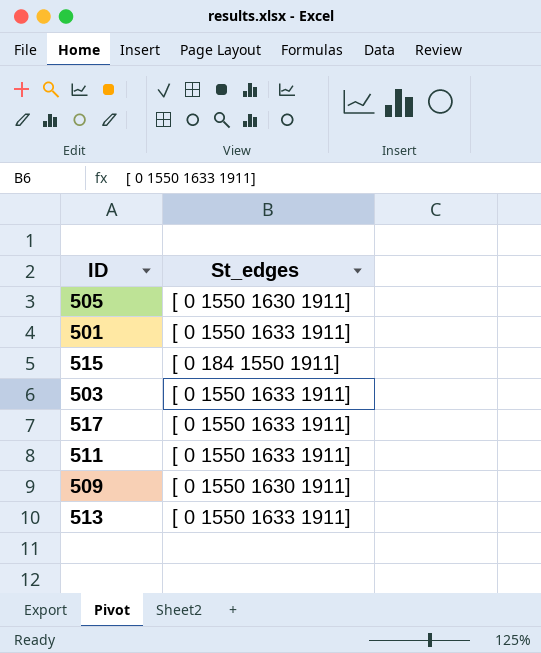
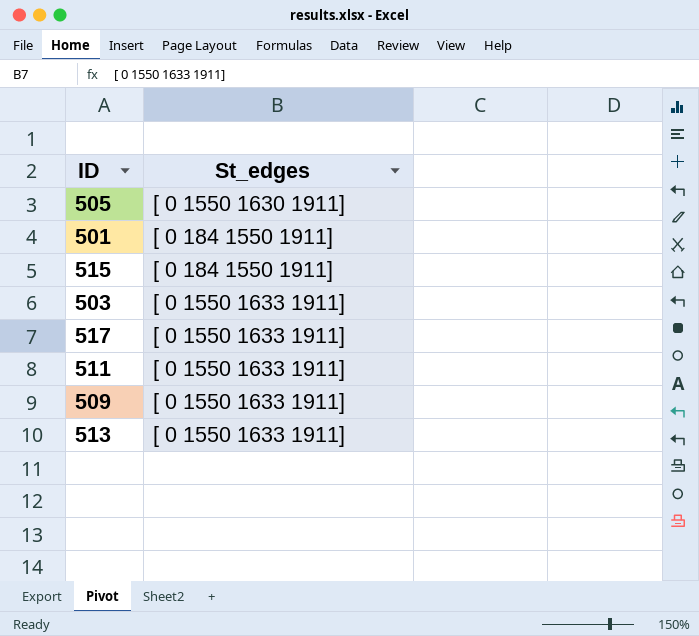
501 | St_edges: [ 0 1550 1633 1911] -> [ 0 184 1550 1911]
509 | St_edges: [ 0 1550 1630 1911] -> [ 0 1550 1633 1911]

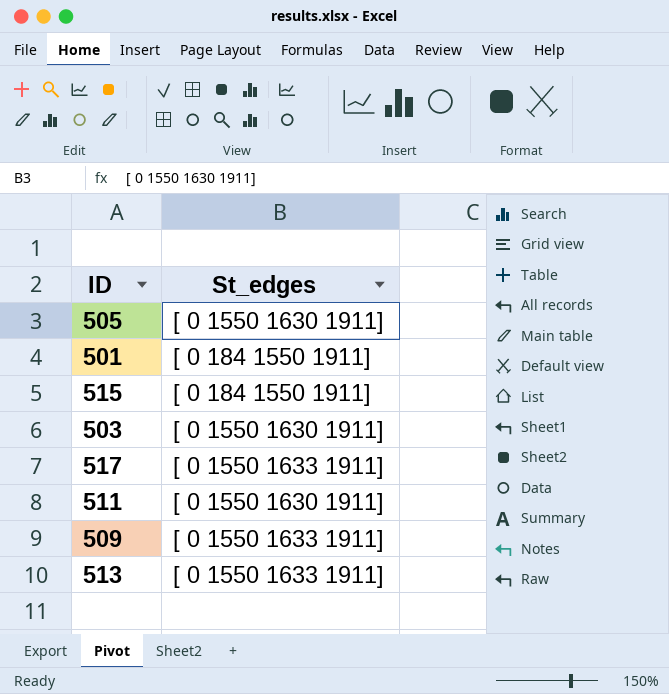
503 | St_edges: [ 0 1550 1633 1911] -> [ 0 1550 1630 1911]
511 | St_edges: [ 0 1550 1633 1911] -> [ 0 1550 1630 1911]

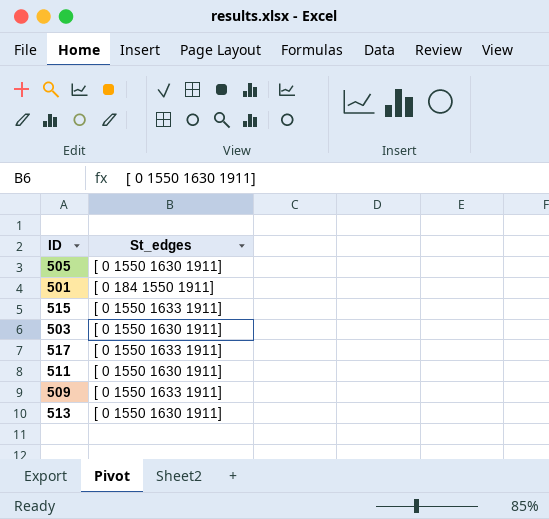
515 | St_edges: [ 0 184 1550 1911] -> [ 0 1550 1633 1911]
513 | St_edges: [ 0 1550 1633 1911] -> [ 0 1550 1630 1911]

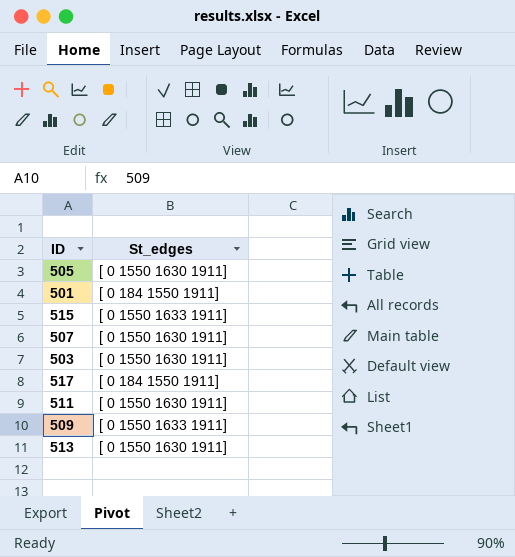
row 507: none -> [ 0 1550 1630 1911]
517 | St_edges: [ 0 1550 1633 1911] -> [ 0 184 1550 1911]

